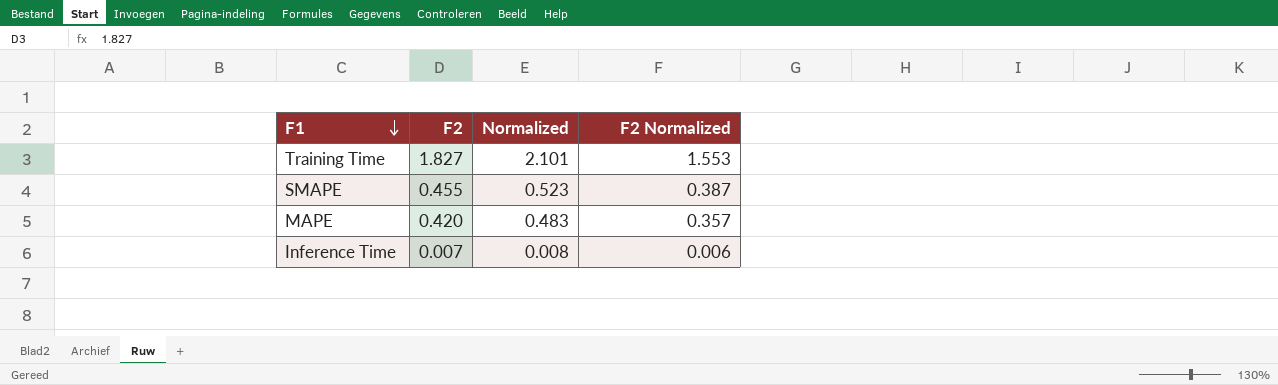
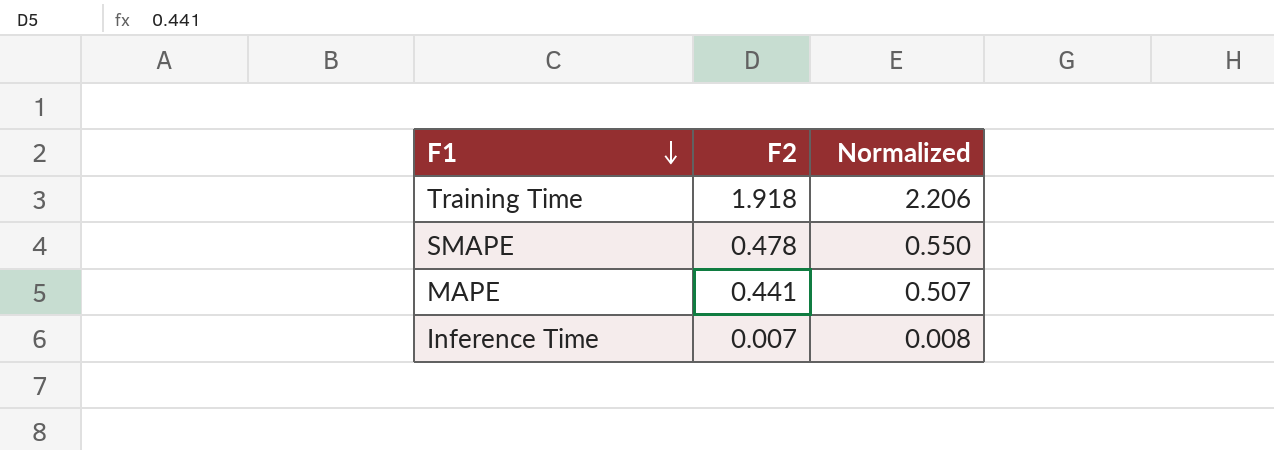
column F2 Normalized | formula: [F2] * 0.85 -> none
Training Time | F2: 1.827 -> 1.918
Training Time | Normalized: 2.101 -> 2.206
SMAPE | F2: 0.455 -> 0.478
SMAPE | Normalized: 0.523 -> 0.550
MAPE | F2: 0.420 -> 0.441
MAPE | Normalized: 0.483 -> 0.507

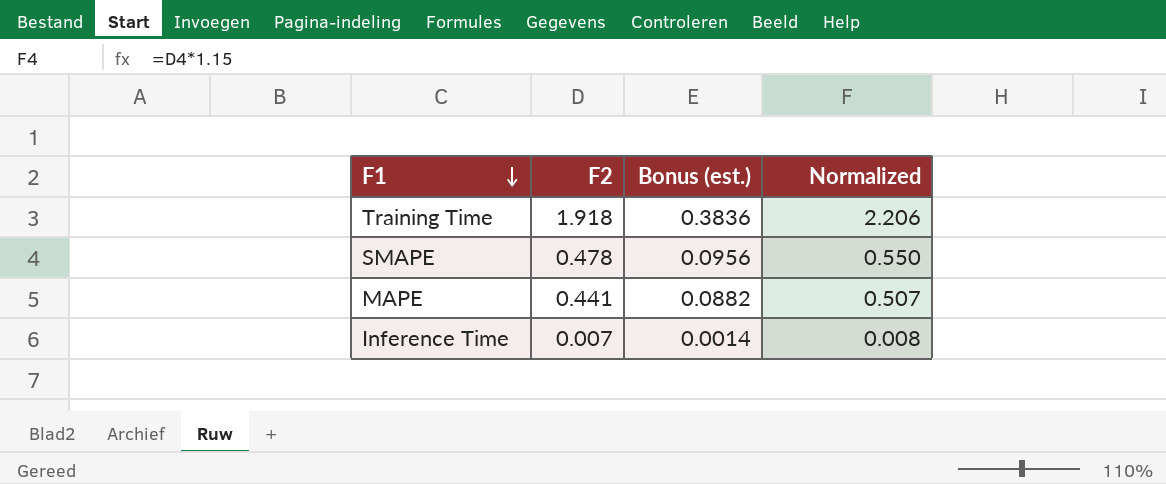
column Bonus (est.) | formula: none -> [F2] * 0.2

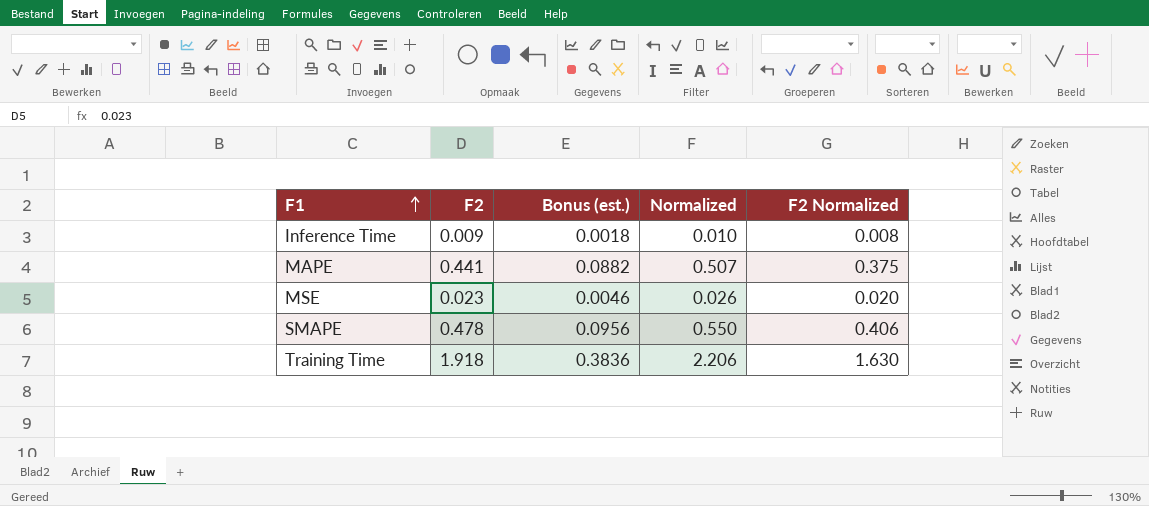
row order: F1 descending -> F1 ascending
column F2 Normalized | formula: none -> [F2] * 0.85
Inference Time | F2: 0.007 -> 0.009
Inference Time | Bonus (est.): 0.0014 -> 0.0018
Inference Time | Normalized: 0.008 -> 0.010
row MSE: none -> 0.023 | 0.0046 | 0.026 | 0.020

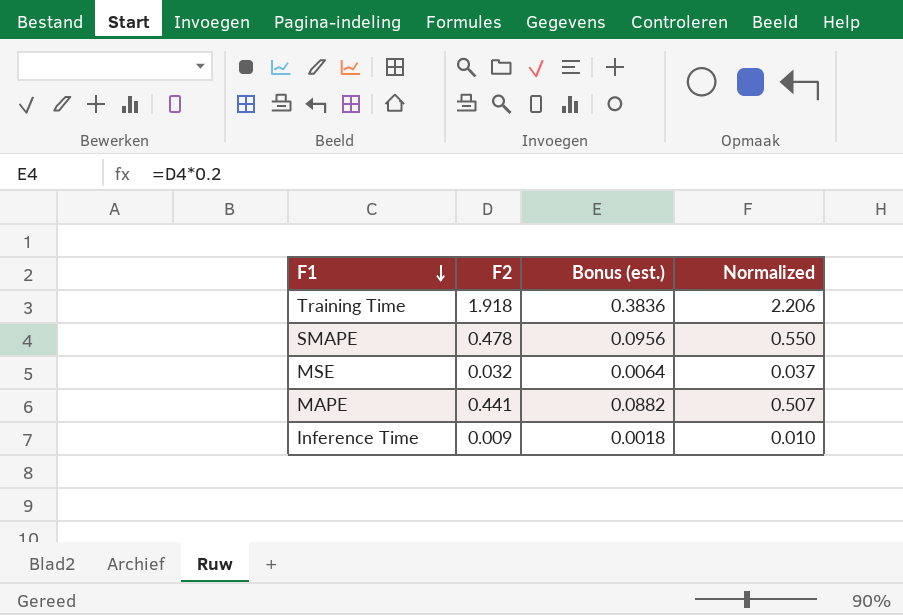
row order: F1 ascending -> F1 descending
column F2 Normalized | formula: [F2] * 0.85 -> none
MSE | F2: 0.023 -> 0.032
MSE | Bonus (est.): 0.0046 -> 0.0064
MSE | Normalized: 0.026 -> 0.037

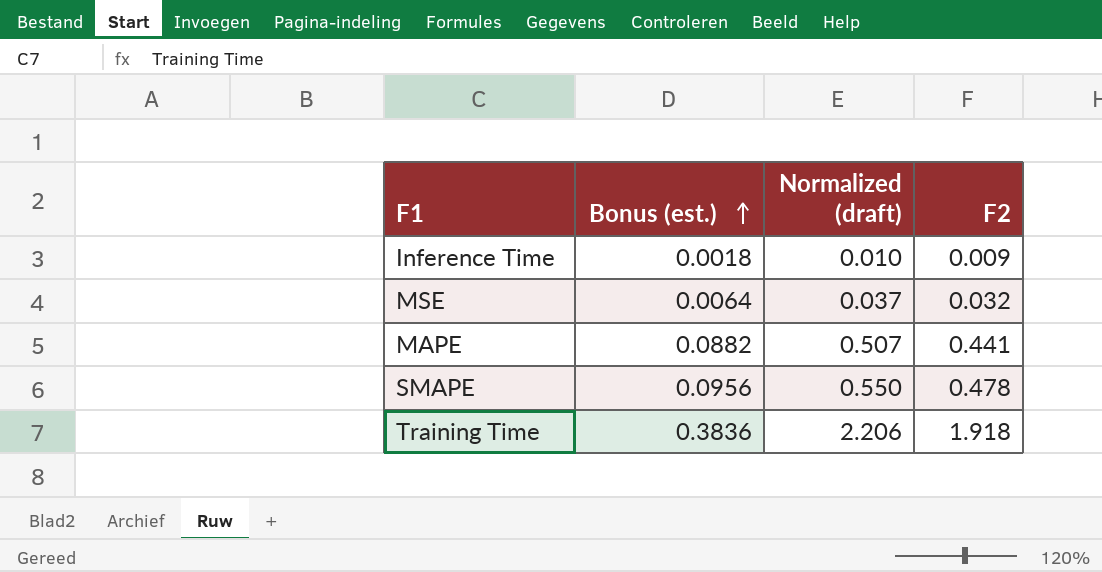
row order: F1 descending -> Bonus (est.) ascending
column name: Normalized -> Normalized (draft)
column F2 | position: 2 -> 4

